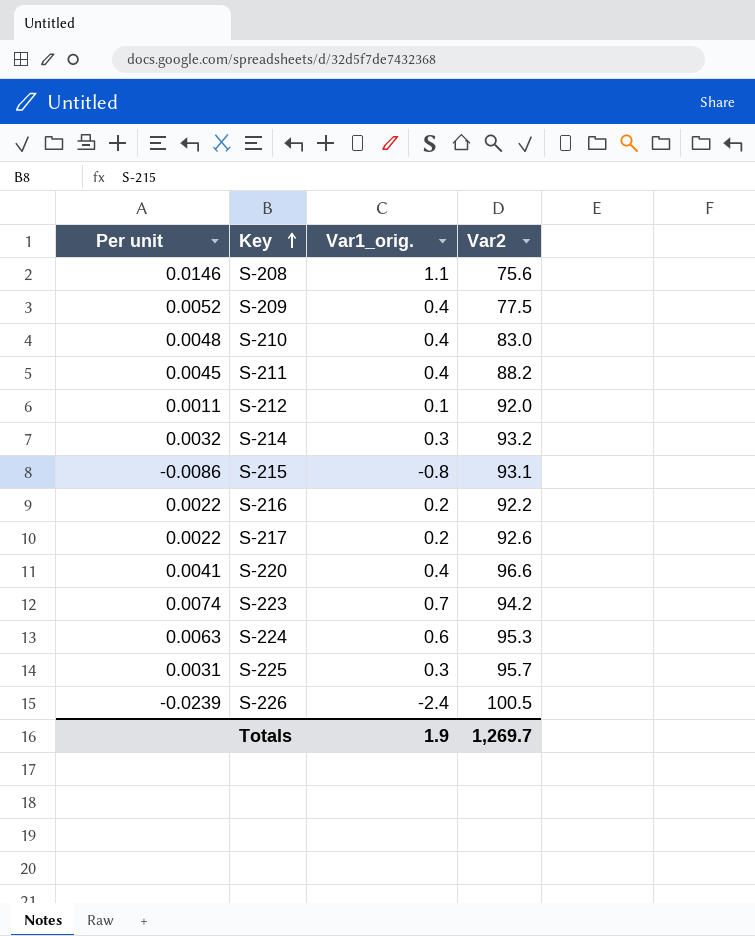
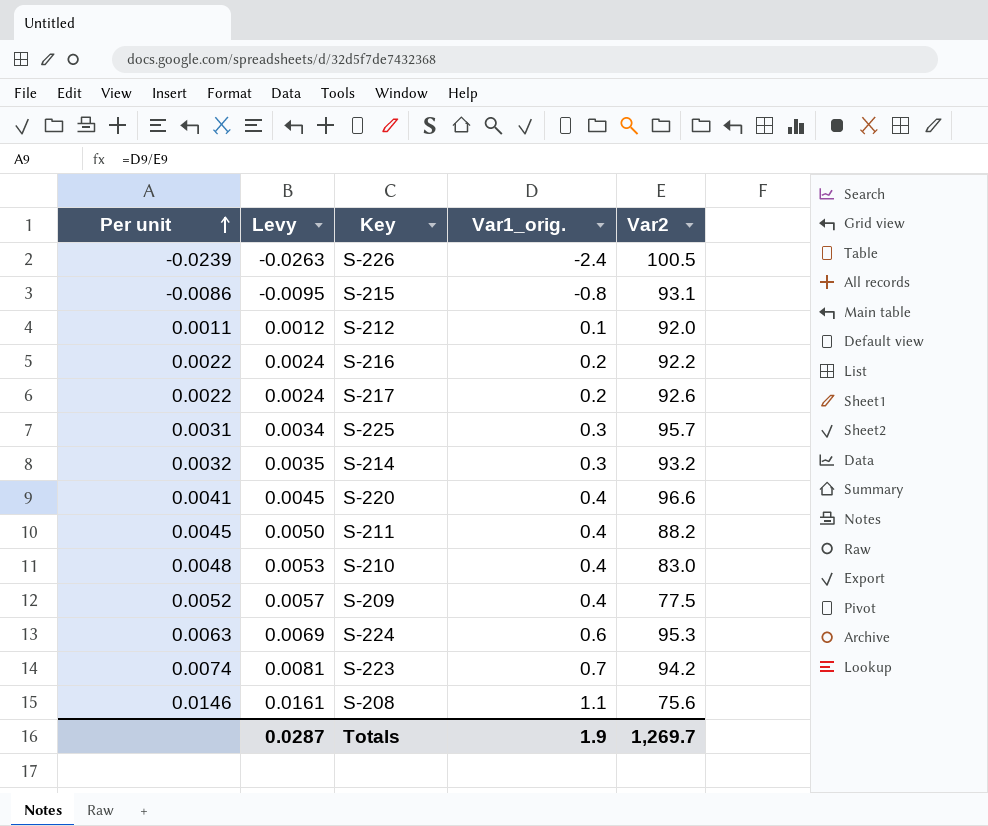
row order: Key ascending -> Per unit ascending
column Levy | formula: none -> [Per unit] * 1.1

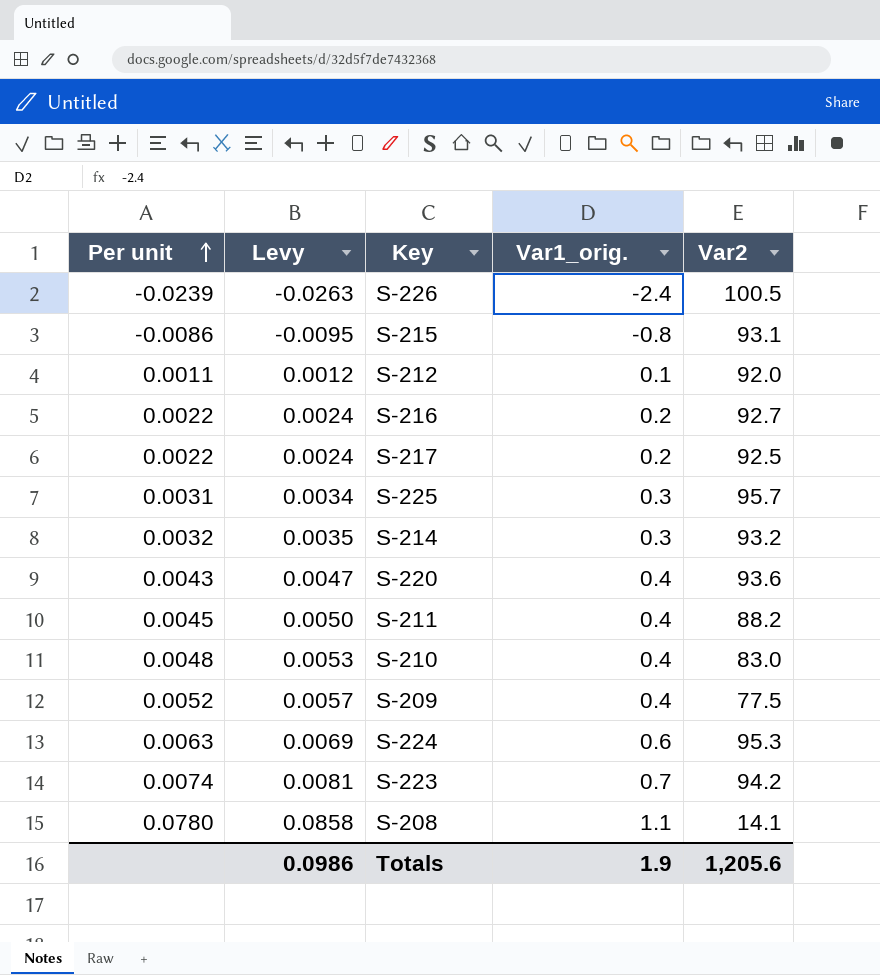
S-216 | Var2: 92.2 -> 92.7
S-217 | Var2: 92.6 -> 92.5
S-220 | Per unit: 0.0041 -> 0.0043
S-220 | Levy: 0.0045 -> 0.0047
S-220 | Var2: 96.6 -> 93.6
S-208 | Per unit: 0.0146 -> 0.0780
S-208 | Levy: 0.0161 -> 0.0858
S-208 | Var2: 75.6 -> 14.1
Totals | Levy: 0.0287 -> 0.0986
Totals | Var2: 1,269.7 -> 1,205.6

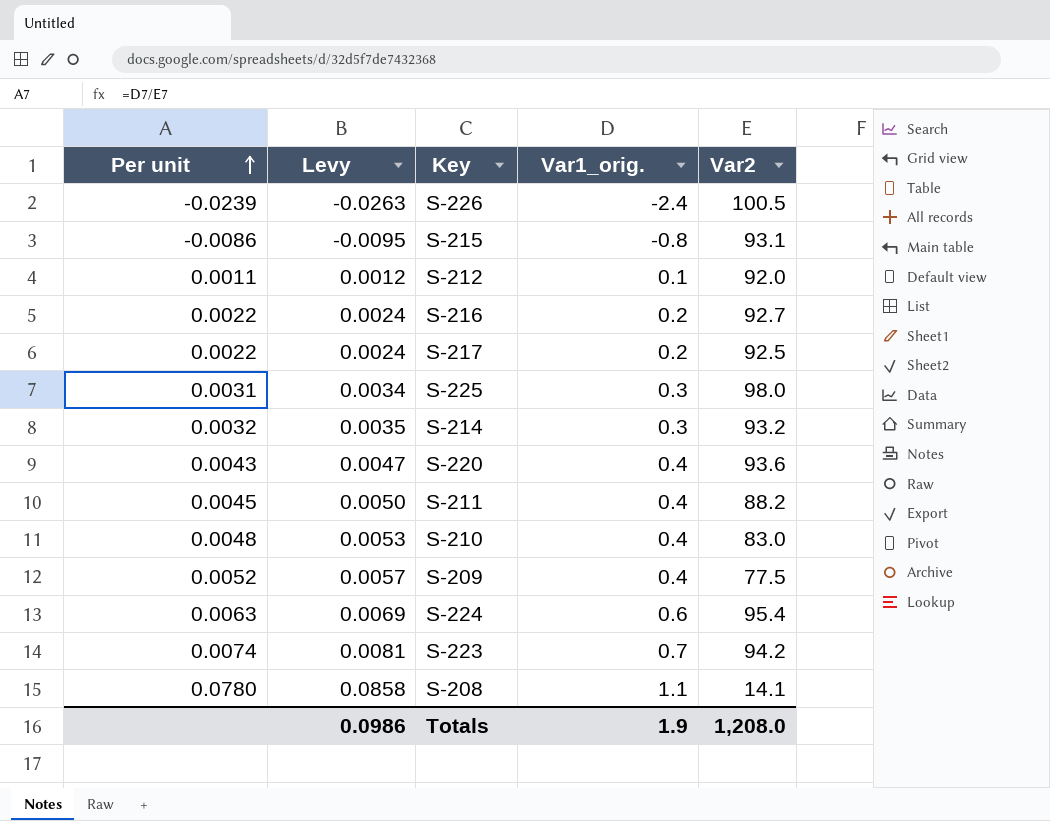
S-225 | Var2: 95.7 -> 98.0
S-224 | Var2: 95.3 -> 95.4
Totals | Var2: 1,205.6 -> 1,208.0

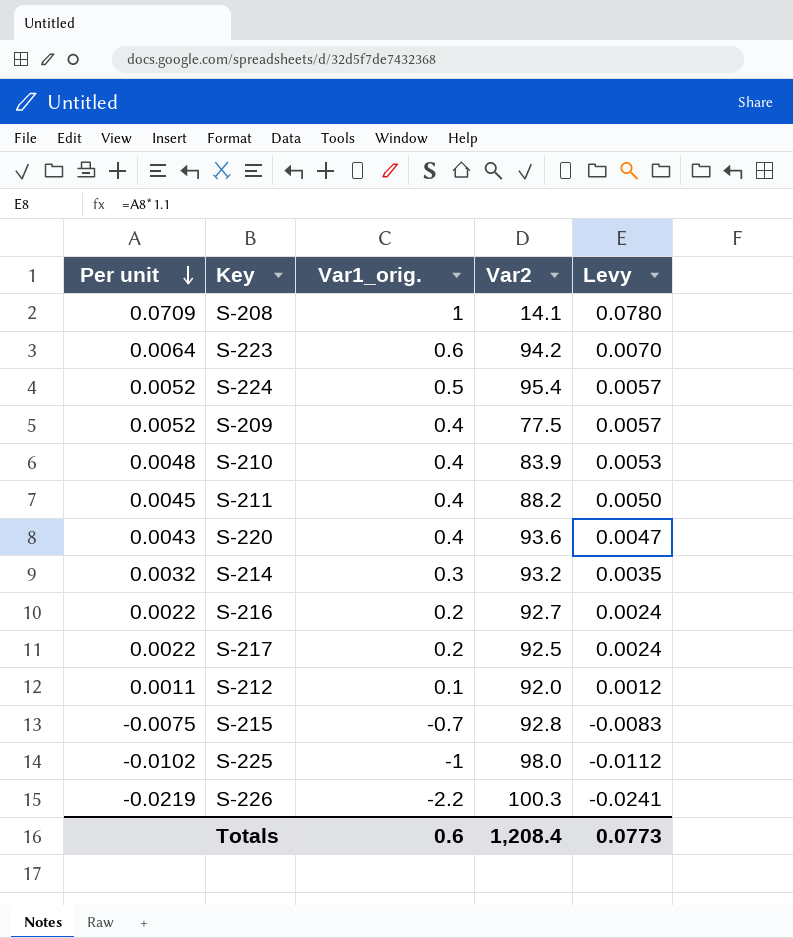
row order: Per unit ascending -> Per unit descending
column Levy | position: 2 -> 5
S-208 | Per unit: 0.0780 -> 0.0709
S-208 | Var1_orig.: 1.1 -> 1
S-208 | Levy: 0.0858 -> 0.0780
S-223 | Per unit: 0.0074 -> 0.0064
S-223 | Var1_orig.: 0.7 -> 0.6
S-223 | Levy: 0.0081 -> 0.0070
S-224 | Per unit: 0.0063 -> 0.0052
S-224 | Var1_orig.: 0.6 -> 0.5
S-224 | Levy: 0.0069 -> 0.0057
S-210 | Var2: 83.0 -> 83.9
S-215 | Per unit: -0.0086 -> -0.0075
S-215 | Var1_orig.: -0.8 -> -0.7
S-215 | Var2: 93.1 -> 92.8
S-215 | Levy: -0.0095 -> -0.0083
S-225 | Per unit: 0.0031 -> -0.0102
S-225 | Var1_orig.: 0.3 -> -1
S-225 | Levy: 0.0034 -> -0.0112
S-226 | Per unit: -0.0239 -> -0.0219
S-226 | Var1_orig.: -2.4 -> -2.2
S-226 | Var2: 100.5 -> 100.3
S-226 | Levy: -0.0263 -> -0.0241
Totals | Var1_orig.: 1.9 -> 0.6
Totals | Var2: 1,208.0 -> 1,208.4
Totals | Levy: 0.0986 -> 0.0773

